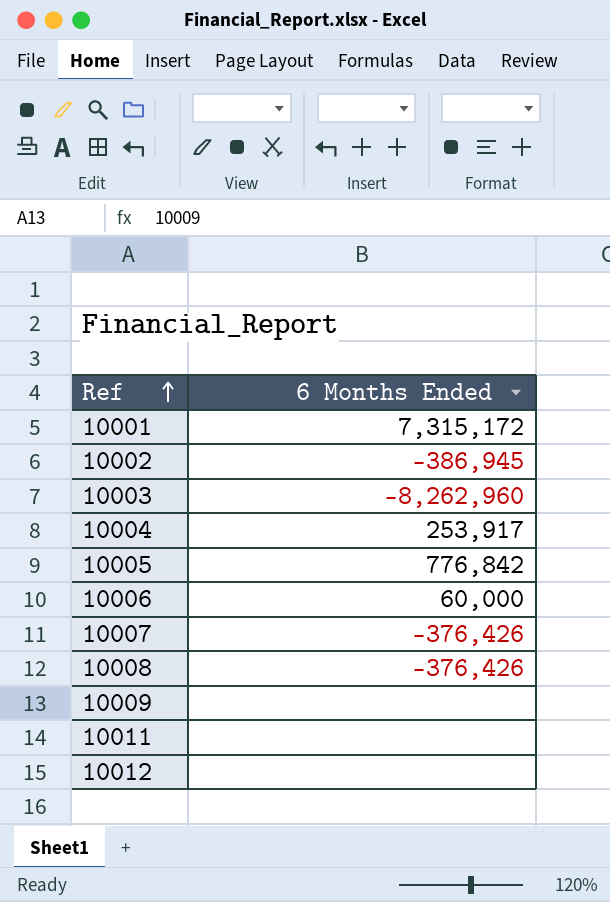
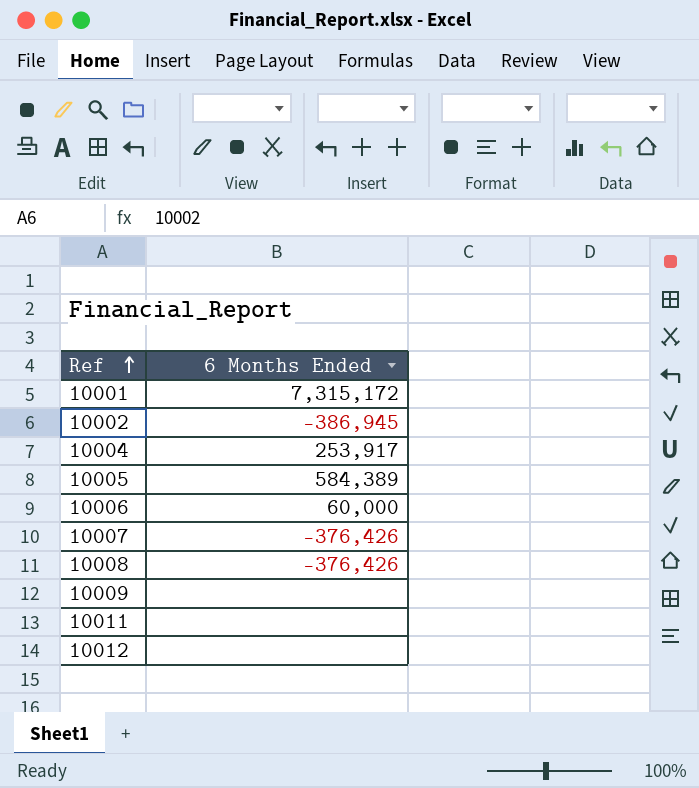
row 10003: -8,262,960 -> none
10005 | 6 Months Ended: 776,842 -> 584,389

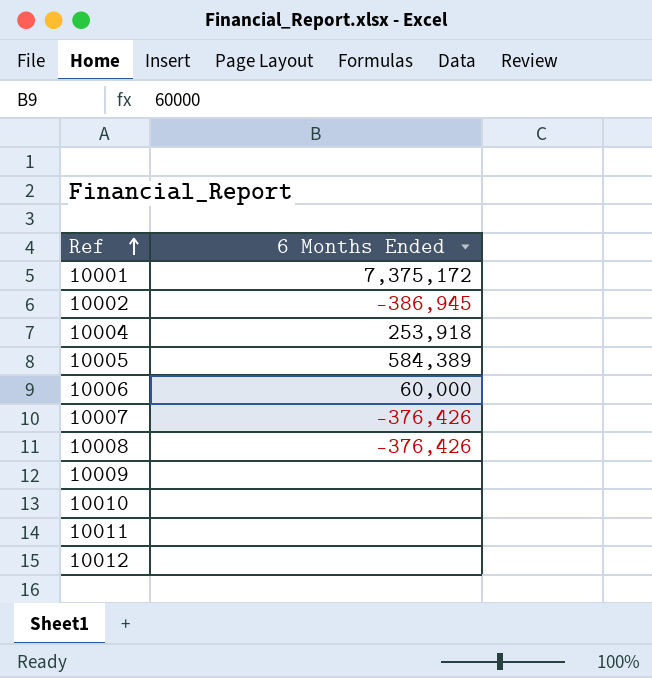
10001 | 6 Months Ended: 7,315,172 -> 7,375,172
10004 | 6 Months Ended: 253,917 -> 253,918
row 10010: none -> none

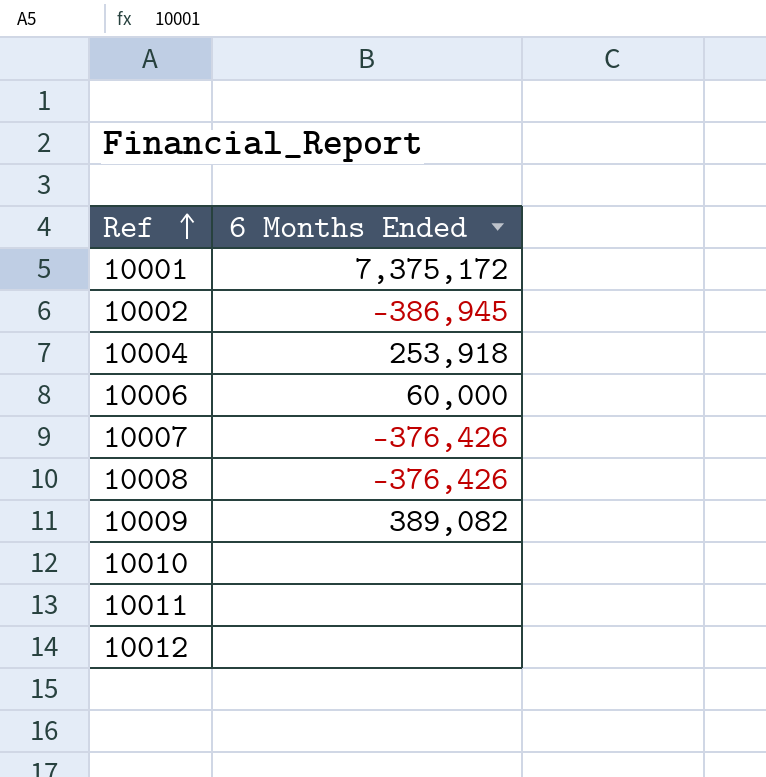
row 10005: 584,389 -> none
10009 | 6 Months Ended: none -> 389,082

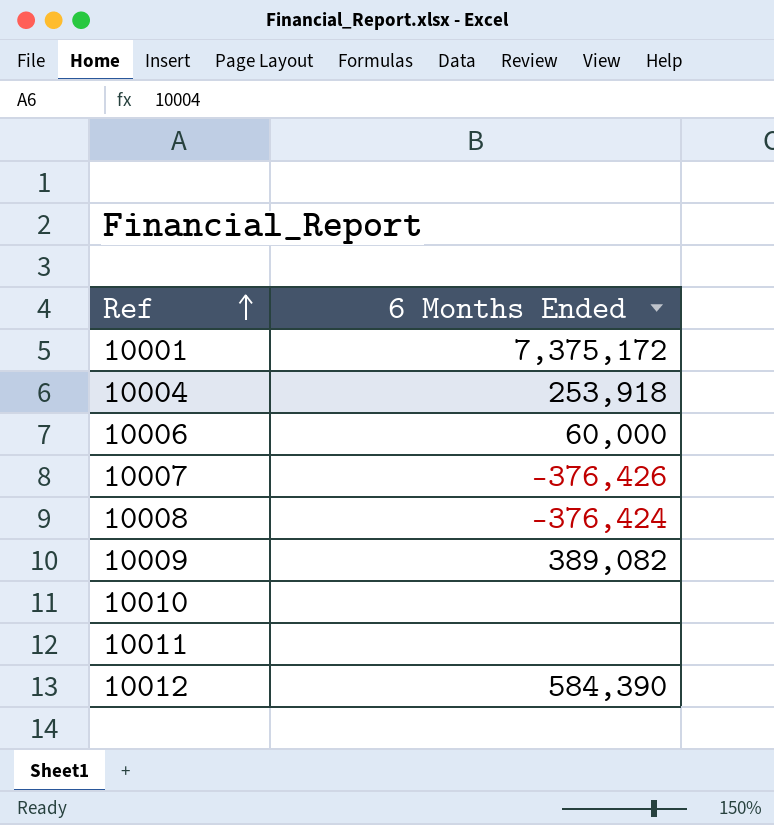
row 10002: -386,945 -> none
10008 | 6 Months Ended: -376,426 -> -376,424
10012 | 6 Months Ended: none -> 584,390

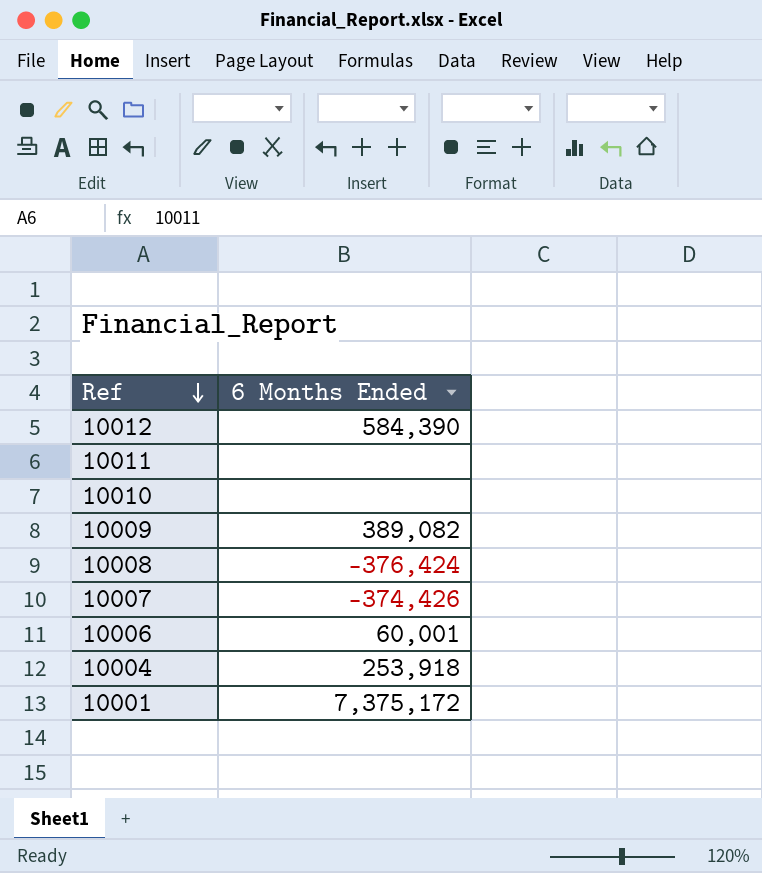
row order: Ref ascending -> Ref descending
10007 | 6 Months Ended: -376,426 -> -374,426
10006 | 6 Months Ended: 60,000 -> 60,001

